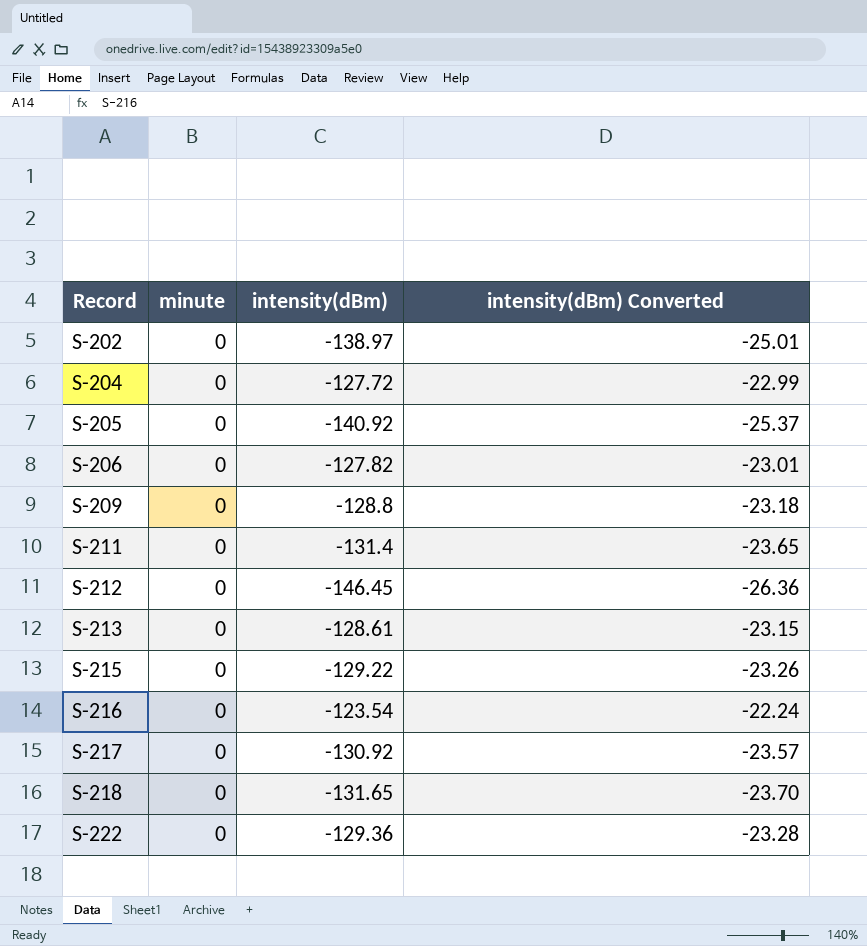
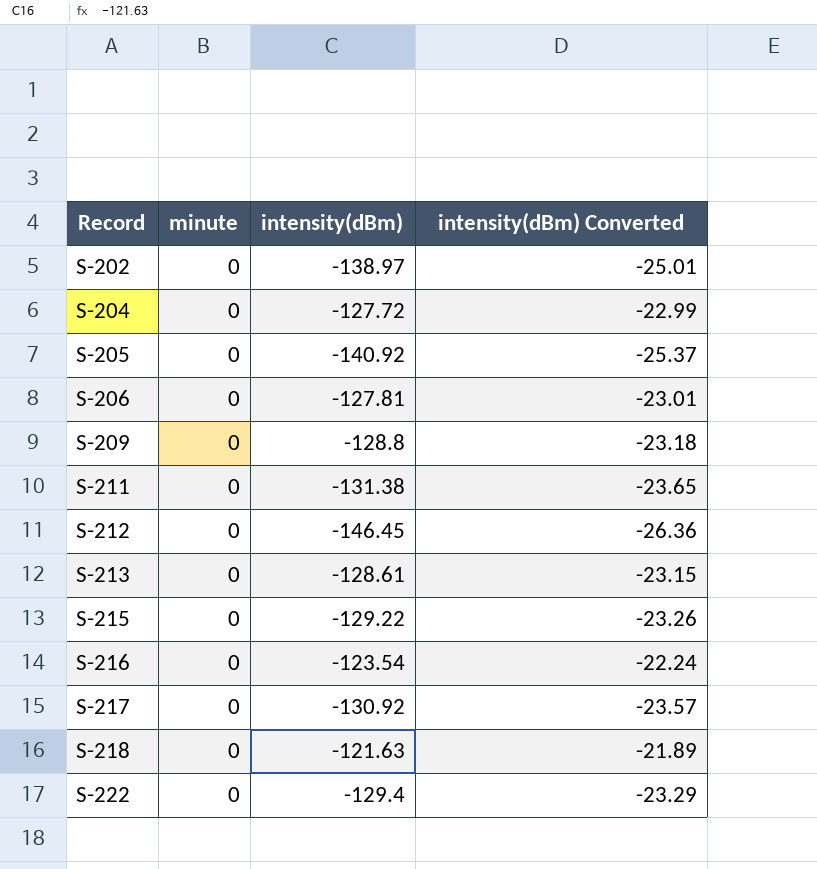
S-206 | intensity(dBm): -127.82 -> -127.81
S-211 | intensity(dBm): -131.4 -> -131.38
S-218 | intensity(dBm): -131.65 -> -121.63
S-218 | intensity(dBm) Converted: -23.70 -> -21.89
S-222 | intensity(dBm): -129.36 -> -129.4
S-222 | intensity(dBm) Converted: -23.28 -> -23.29

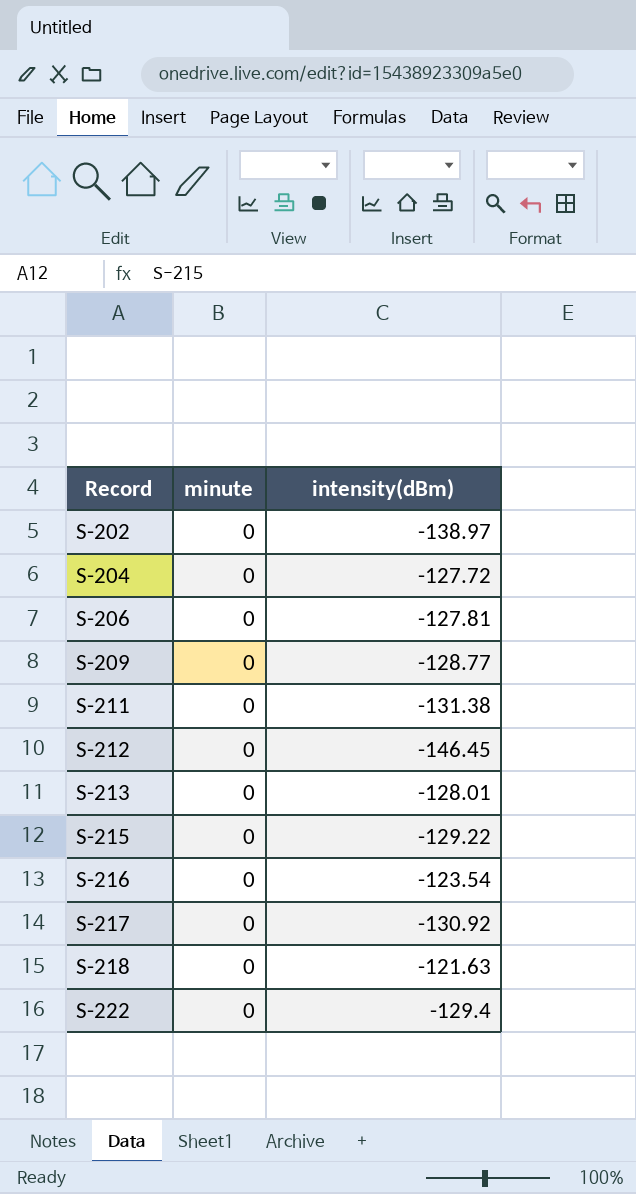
column intensity(dBm) Converted | formula: [intensity(dBm)] * 0.18 -> none
row S-205: 0 | -140.92 | -25.37 -> none
S-209 | intensity(dBm): -128.8 -> -128.77
S-213 | intensity(dBm): -128.61 -> -128.01

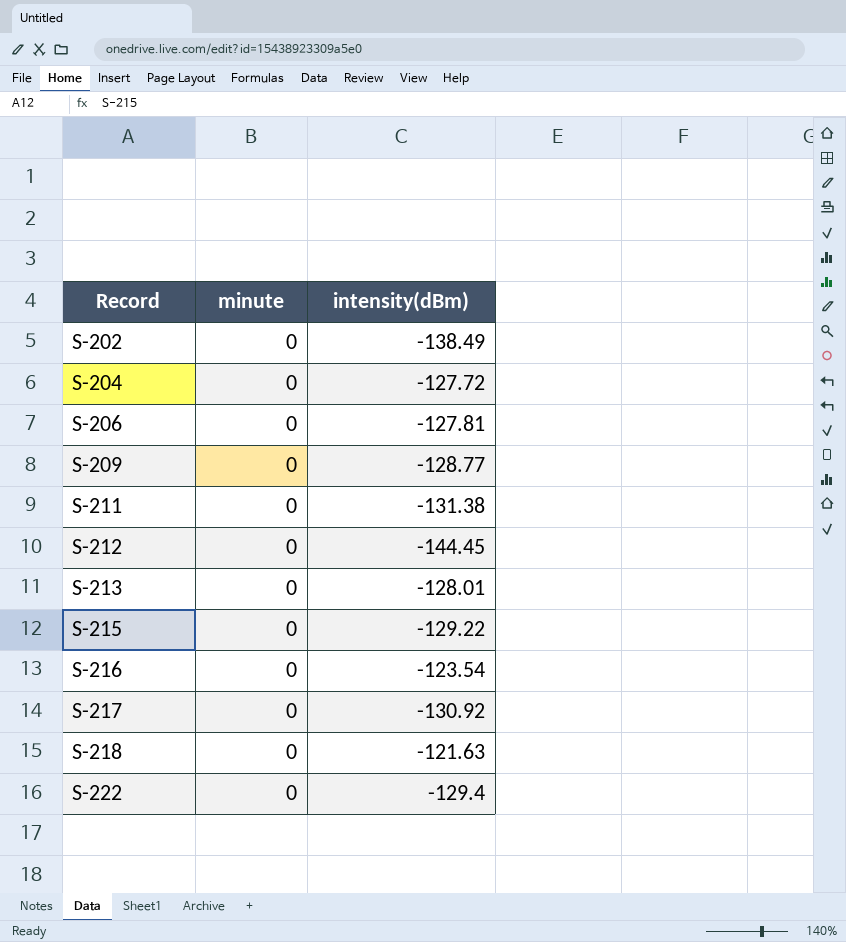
S-202 | intensity(dBm): -138.97 -> -138.49
S-212 | intensity(dBm): -146.45 -> -144.45

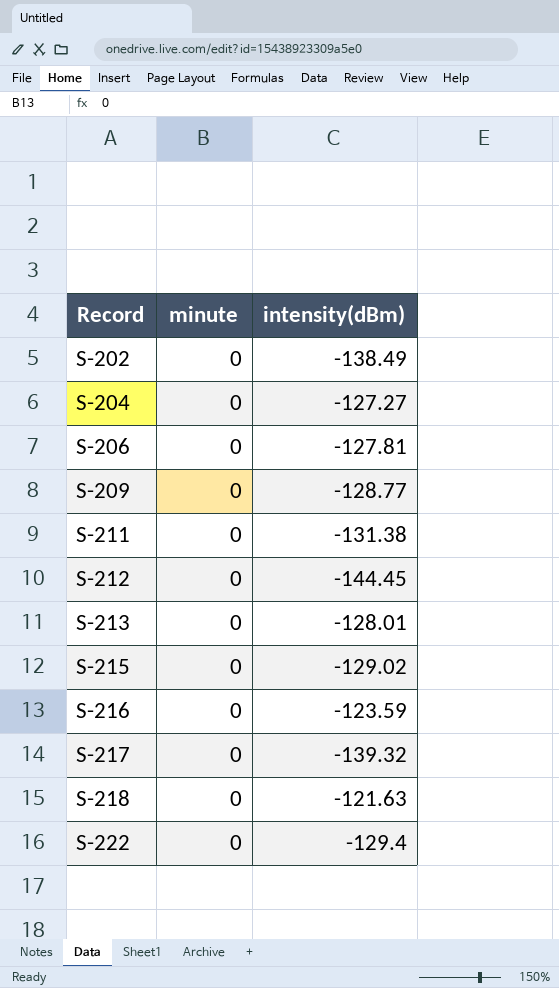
S-204 | intensity(dBm): -127.72 -> -127.27
S-215 | intensity(dBm): -129.22 -> -129.02
S-216 | intensity(dBm): -123.54 -> -123.59
S-217 | intensity(dBm): -130.92 -> -139.32

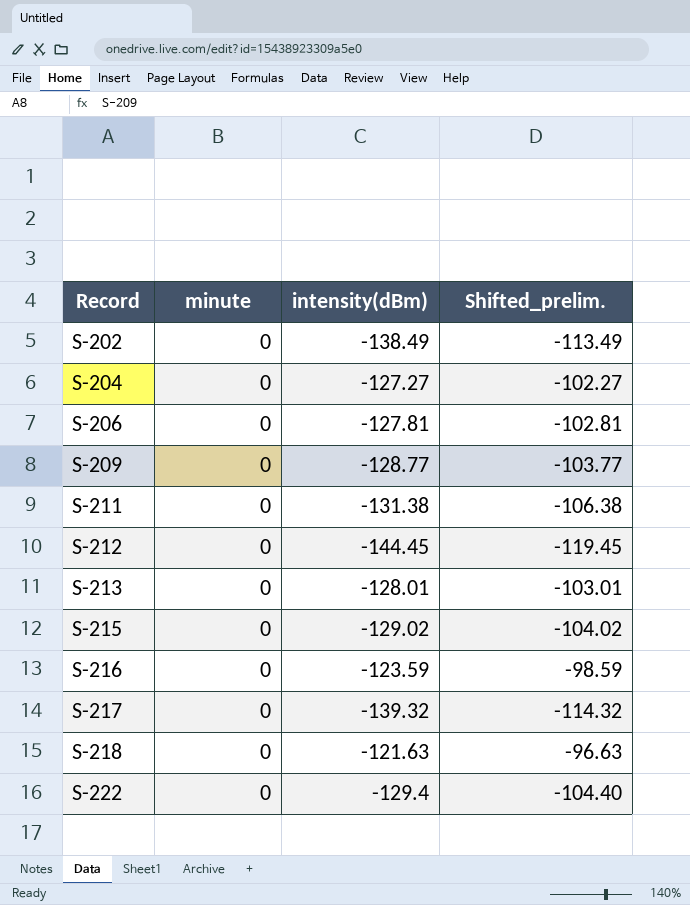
column Shifted_prelim. | formula: none -> [intensity(dBm)] + 25

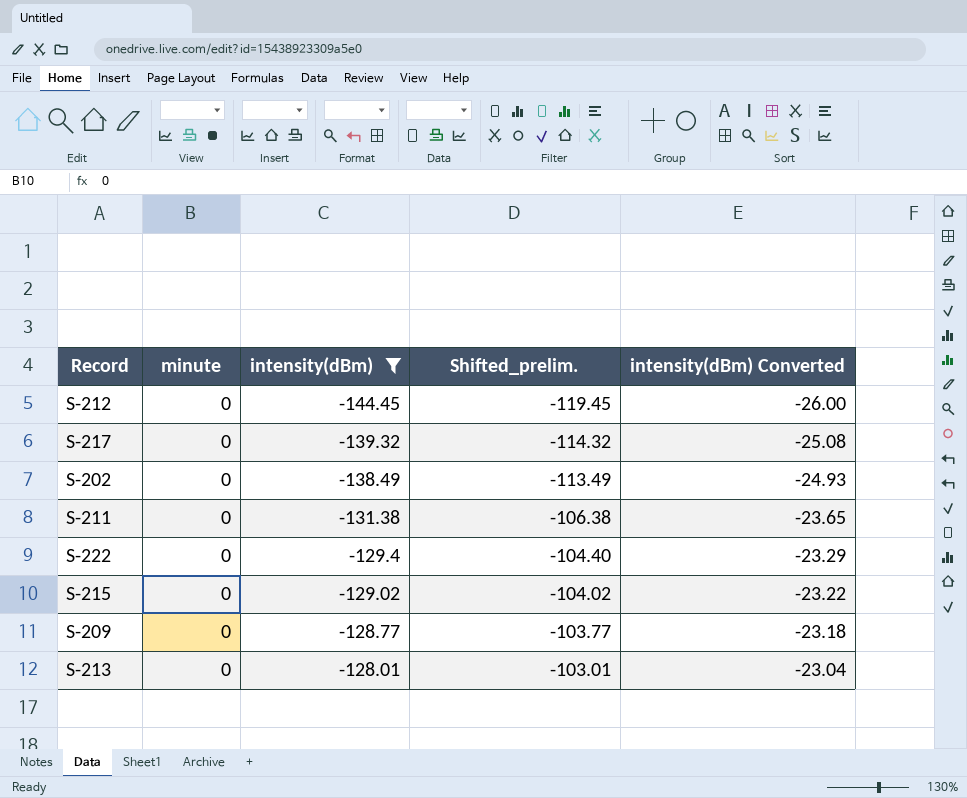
filter: none -> intensity(dBm) <= -128.01
row order: Record ascending -> intensity(dBm) ascending
column intensity(dBm) Converted | formula: none -> [intensity(dBm)] * 0.18

